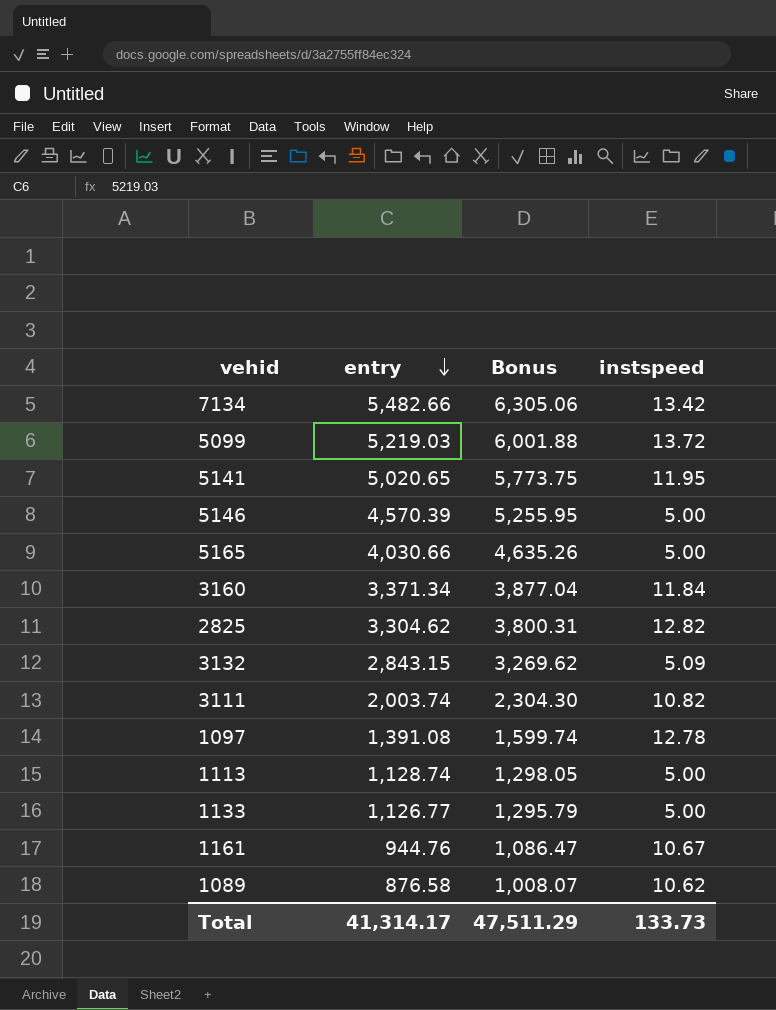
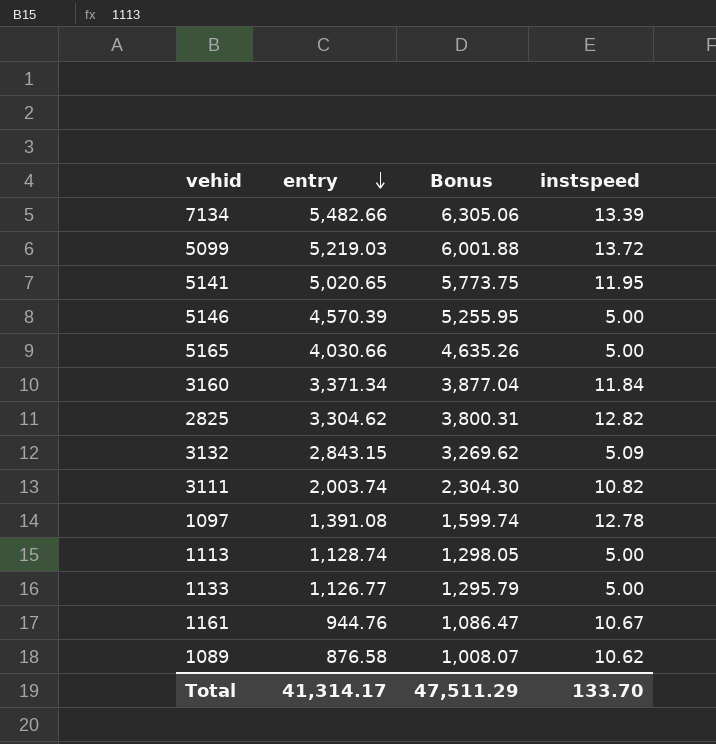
7134 | instspeed: 13.42 -> 13.39
Total | instspeed: 133.73 -> 133.70

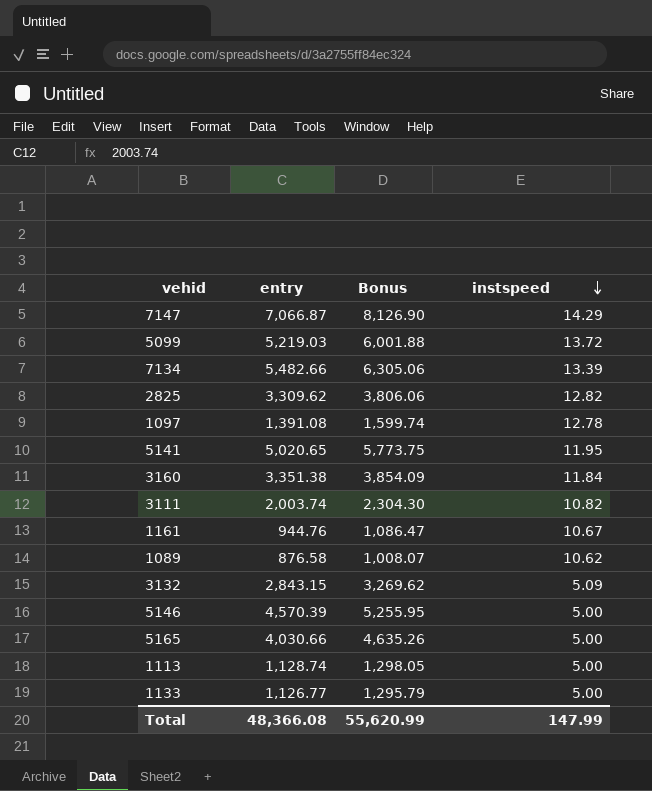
row order: entry descending -> instspeed descending
row 7147: none -> 7,066.87 | 8,126.90 | 14.29
2825 | entry: 3,304.62 -> 3,309.62
2825 | Bonus: 3,800.31 -> 3,806.06
3160 | entry: 3,371.34 -> 3,351.38
3160 | Bonus: 3,877.04 -> 3,854.09
Total | entry: 41,314.17 -> 48,366.08
Total | Bonus: 47,511.29 -> 55,620.99
Total | instspeed: 133.70 -> 147.99

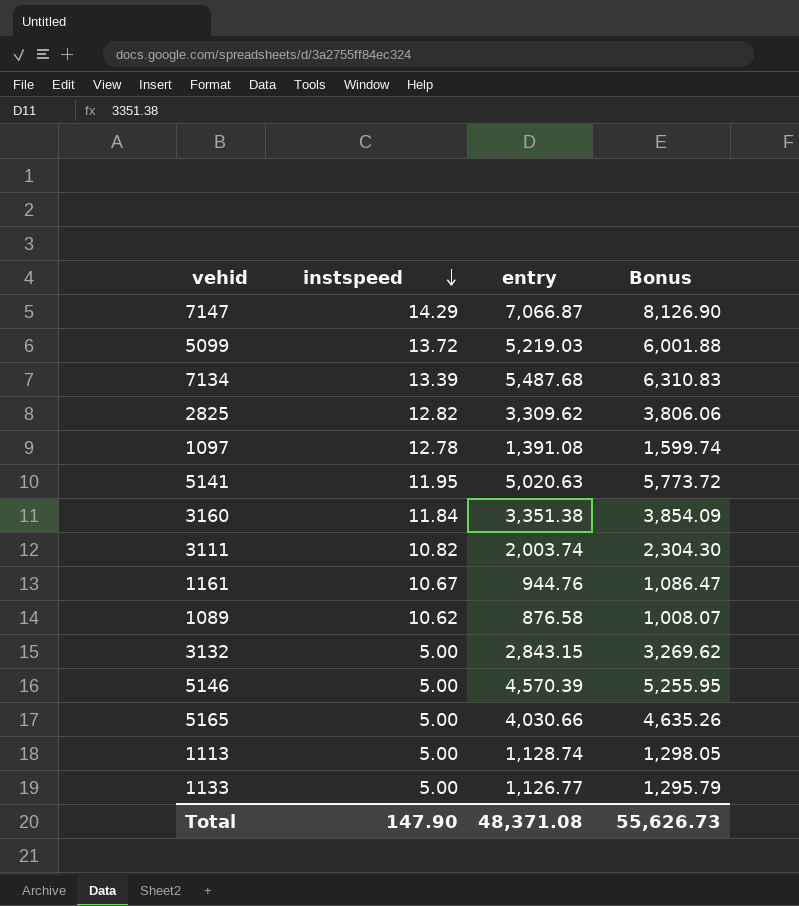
column instspeed | position: 4 -> 2
7134 | entry: 5,482.66 -> 5,487.68
7134 | Bonus: 6,305.06 -> 6,310.83
5141 | entry: 5,020.65 -> 5,020.63
5141 | Bonus: 5,773.75 -> 5,773.72
3132 | instspeed: 5.09 -> 5.00
Total | instspeed: 147.99 -> 147.90
Total | entry: 48,366.08 -> 48,371.08
Total | Bonus: 55,620.99 -> 55,626.73

